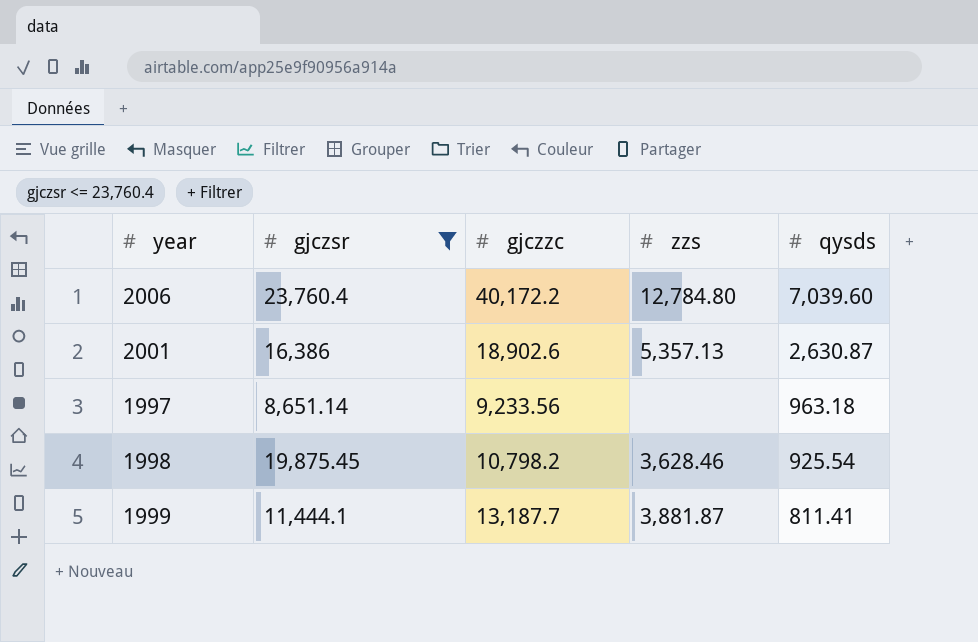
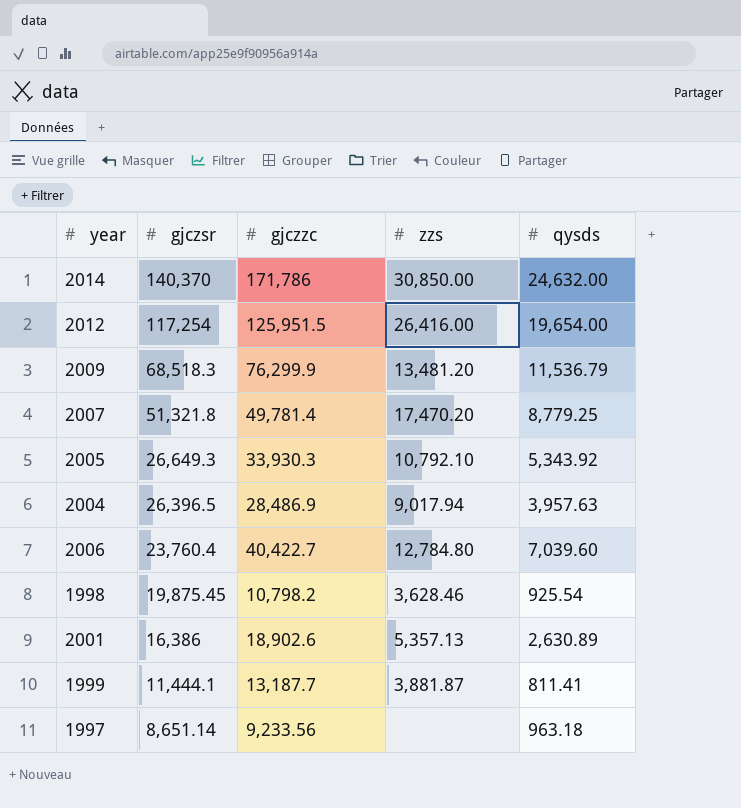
filter: gjczsr <= 23,760.4 -> none
row order: qysds descending -> gjczsr descending
2006 | gjczzc: 40,172.2 -> 40,422.7
2001 | qysds: 2,630.87 -> 2,630.89

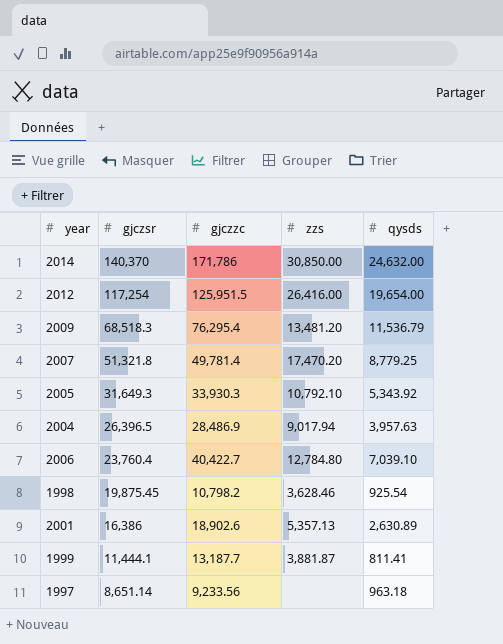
2009 | gjczzc: 76,299.9 -> 76,295.4
2005 | gjczsr: 26,649.3 -> 31,649.3
2006 | qysds: 7,039.60 -> 7,039.10

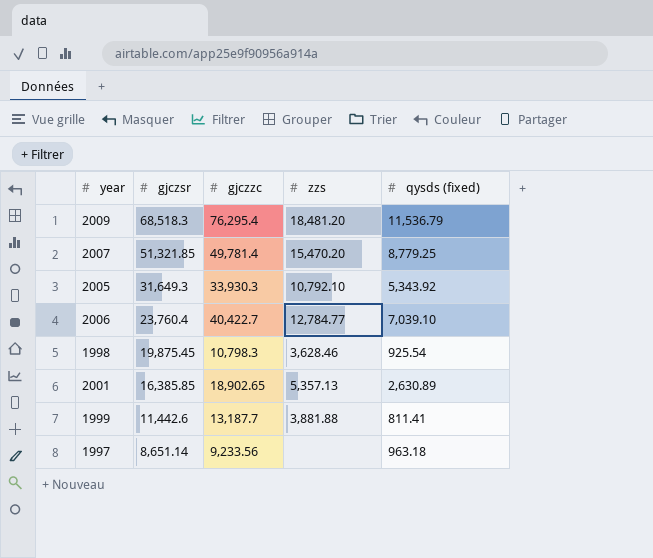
column name: qysds -> qysds (fixed)
row 2014: 140,370 | 171,786 | 30,850.00 | 24,632.00 -> none
row 2012: 117,254 | 125,951.5 | 26,416.00 | 19,654.00 -> none
row 2004: 26,396.5 | 28,486.9 | 9,017.94 | 3,957.63 -> none
2009 | zzs: 13,481.20 -> 18,481.20
2007 | gjczsr: 51,321.8 -> 51,321.85
2007 | zzs: 17,470.20 -> 15,470.20
2006 | zzs: 12,784.80 -> 12,784.77
1998 | gjczzc: 10,798.2 -> 10,798.3
2001 | gjczsr: 16,386 -> 16,385.85
2001 | gjczzc: 18,902.6 -> 18,902.65
1999 | gjczsr: 11,444.1 -> 11,442.6
1999 | zzs: 3,881.87 -> 3,881.88

